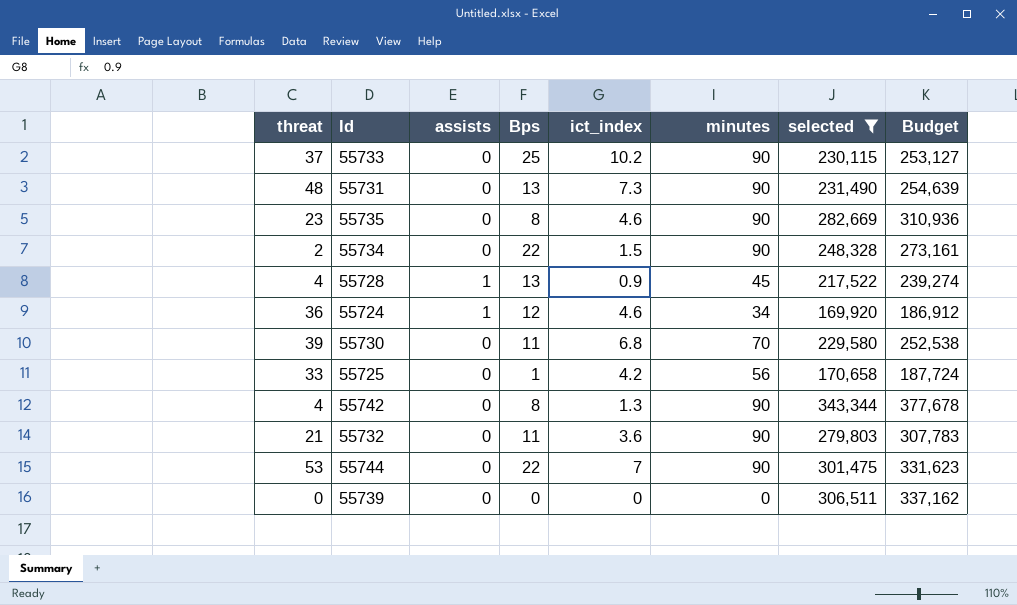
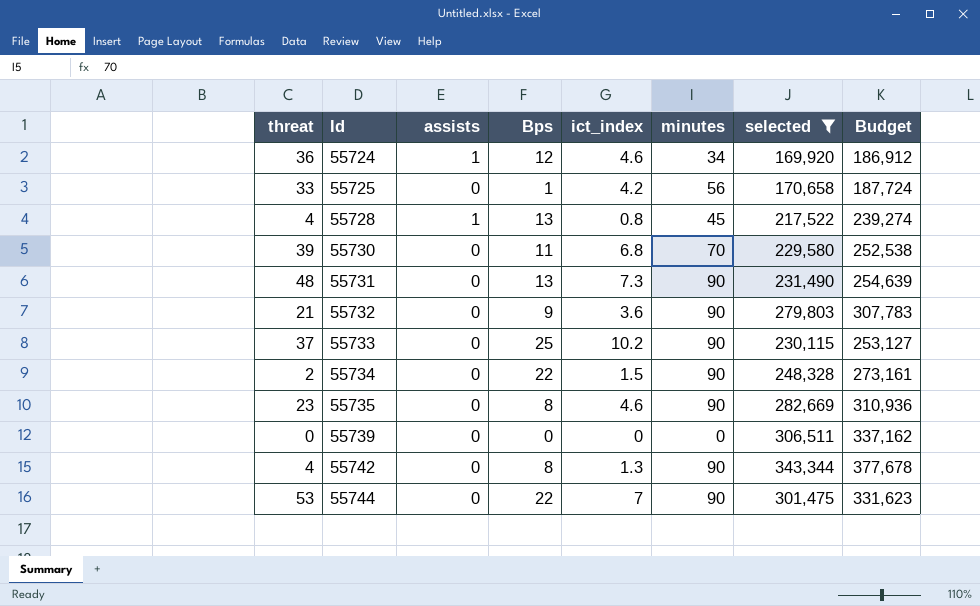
row order: none -> Id ascending
55728 | ict_index: 0.9 -> 0.8
55732 | Bps: 11 -> 9

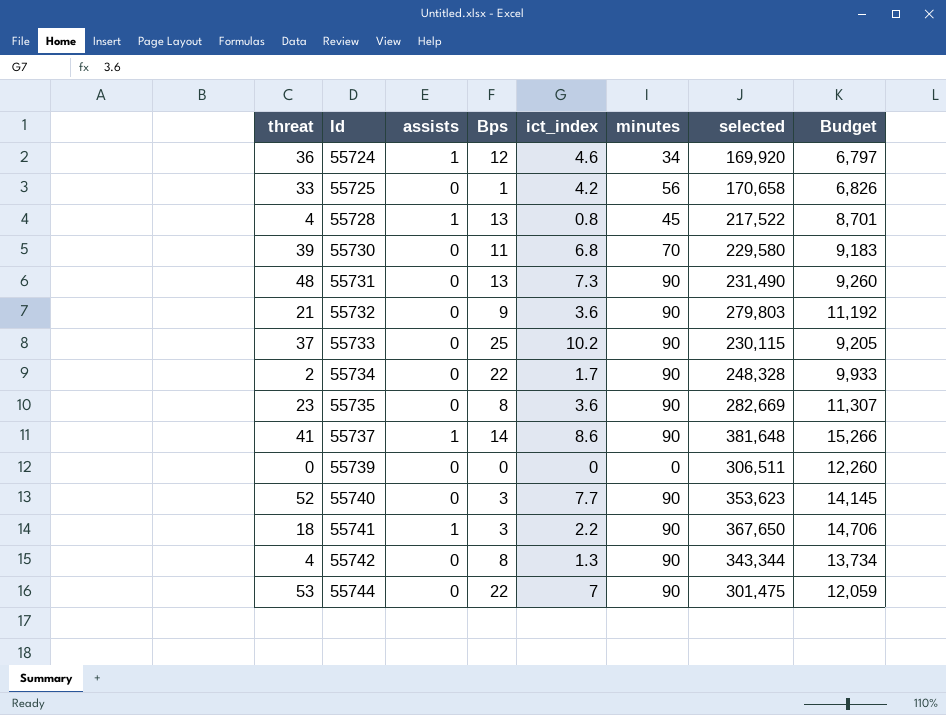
filter: selected <= 343,344 -> none
column Budget | formula: [selected] * 1.1 -> [selected] * 0.04
55734 | ict_index: 1.5 -> 1.7
55735 | ict_index: 4.6 -> 3.6

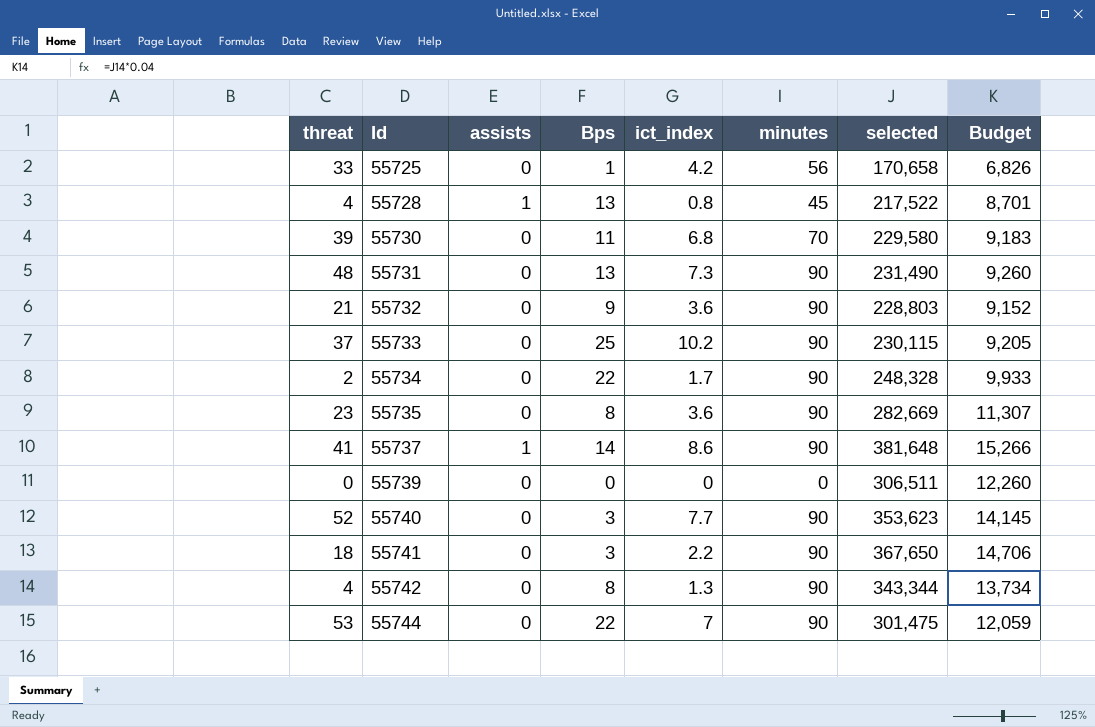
row 55724: 36 | 1 | 12 | 4.6 | 34 | 169,920 | 6,797 -> none
55732 | selected: 279,803 -> 228,803
55732 | Budget: 11,192 -> 9,152
55741 | assists: 1 -> 0

